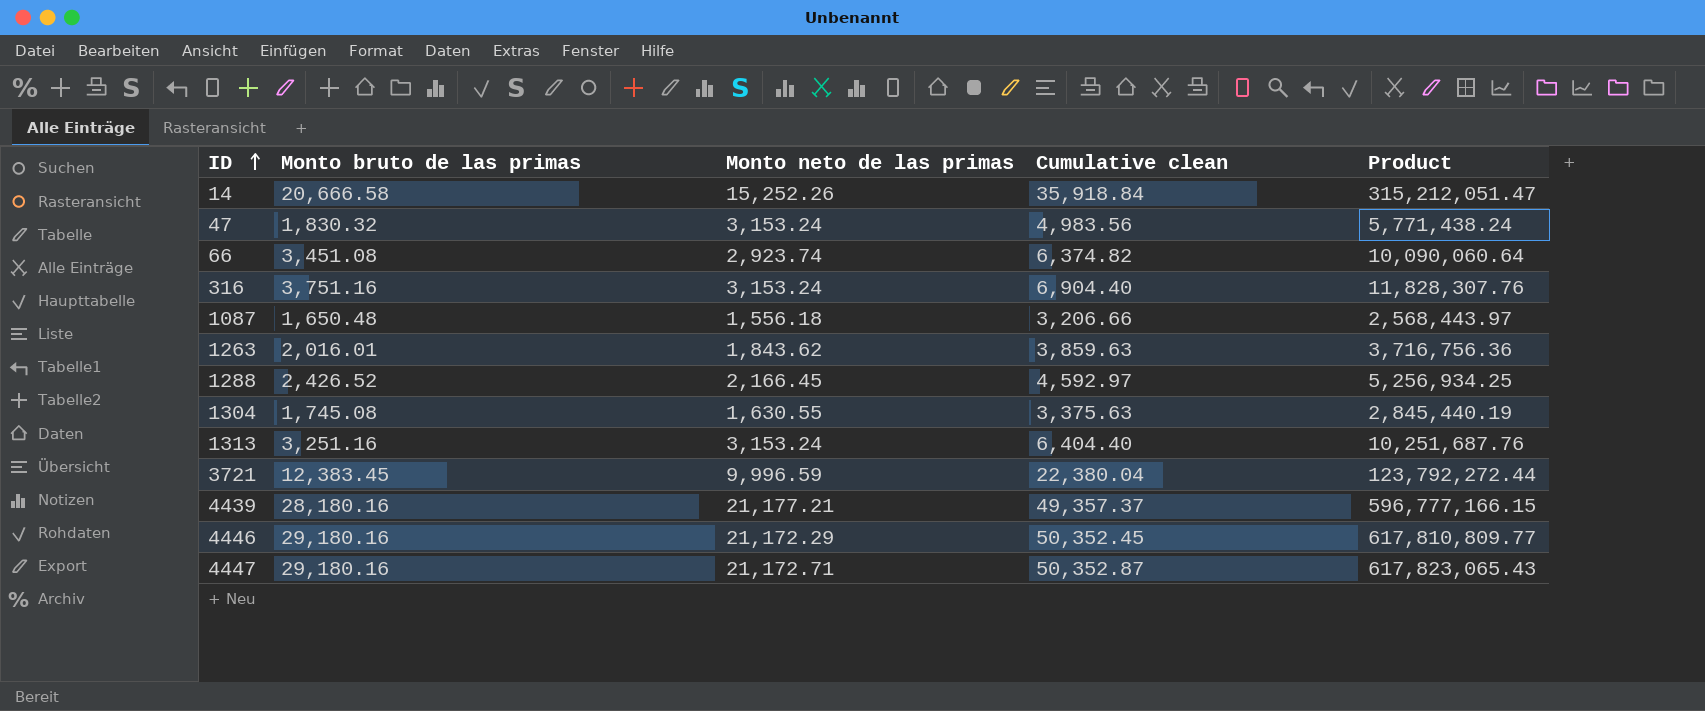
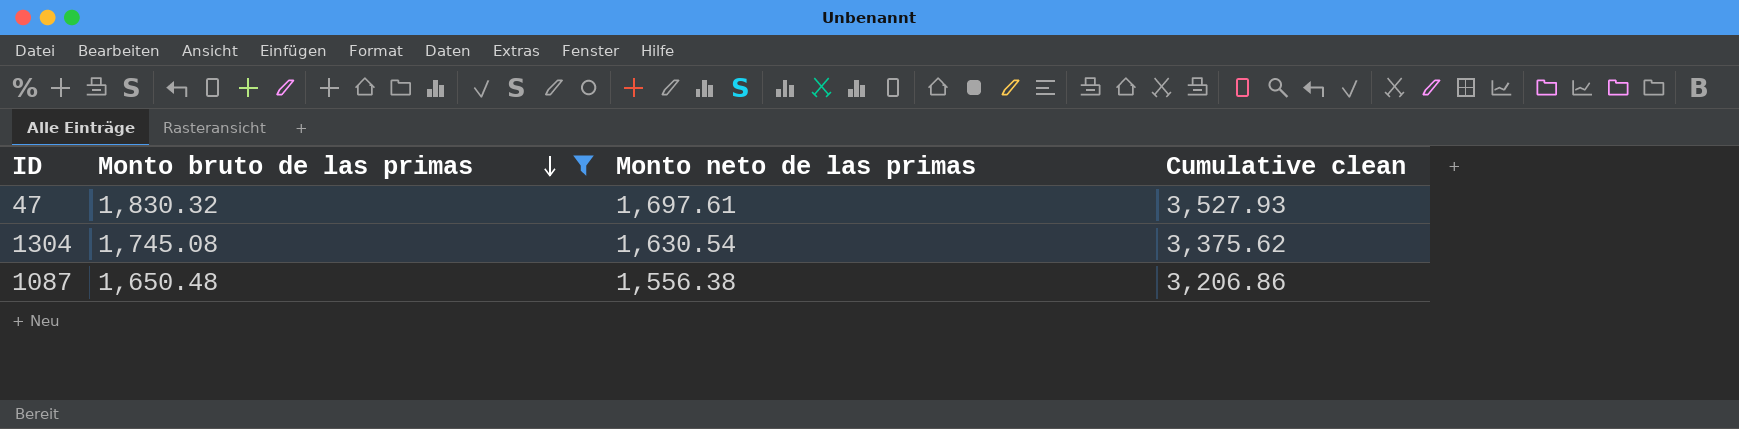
filter: none -> Monto bruto de las primas <= 1,830.32
row order: ID ascending -> Monto bruto de las primas descending
column Product | formula: [Monto bruto de las primas] * [Monto neto de las primas] -> none
47 | Monto neto de las primas: 3,153.24 -> 1,697.61
47 | Cumulative clean: 4,983.56 -> 3,527.93
1304 | Monto neto de las primas: 1,630.55 -> 1,630.54
1304 | Cumulative clean: 3,375.63 -> 3,375.62
1087 | Monto neto de las primas: 1,556.18 -> 1,556.38
1087 | Cumulative clean: 3,206.66 -> 3,206.86

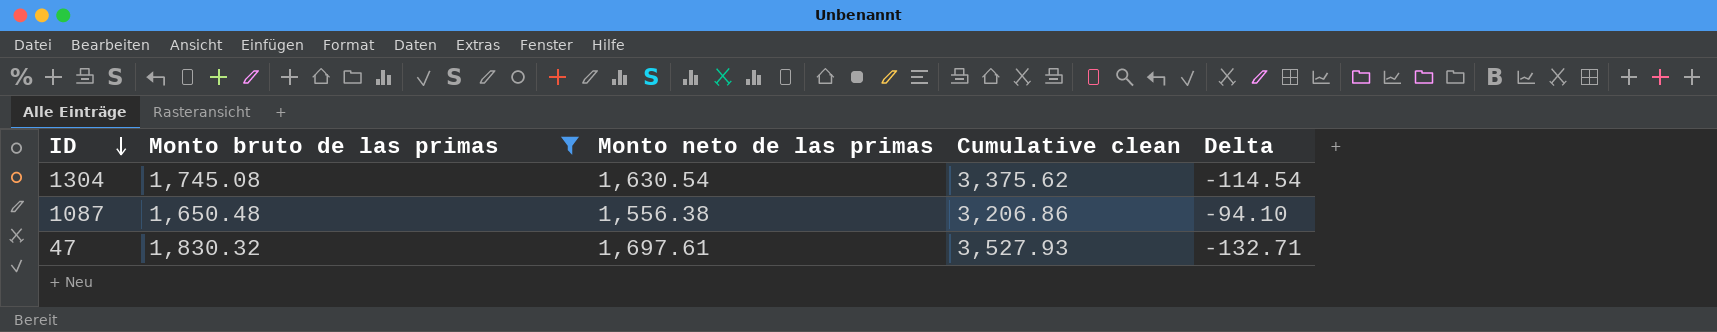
row order: Monto bruto de las primas descending -> ID descending
column Delta | formula: none -> [Monto neto de las primas] - [Monto bruto de las primas]

